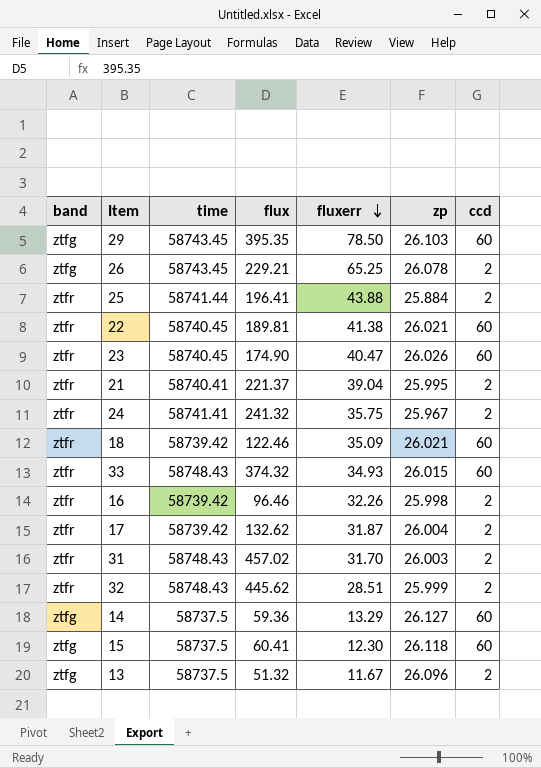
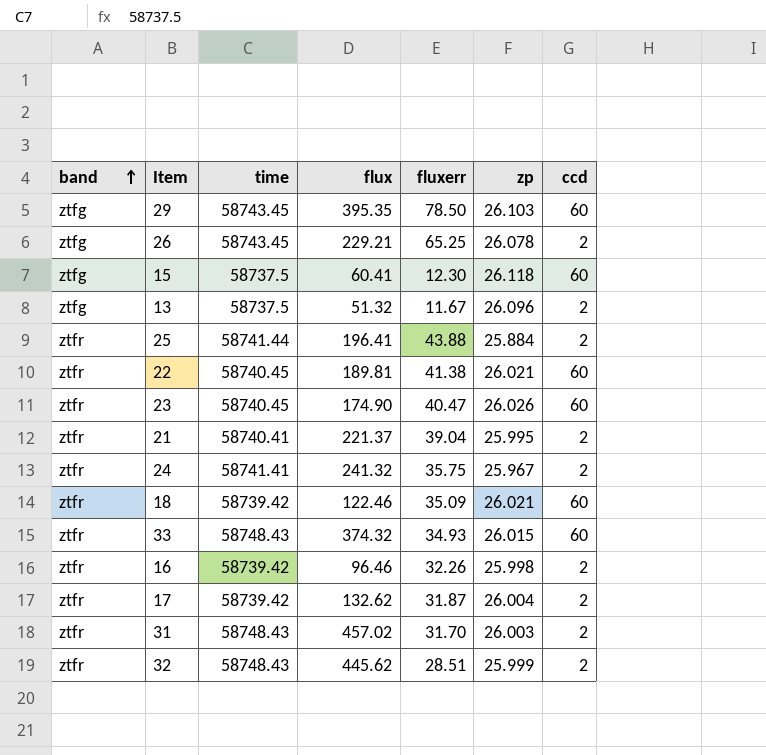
row order: fluxerr descending -> band ascending
row 14: ztfg | 58737.5 | 59.36 | 13.29 | 26.127 | 60 -> none

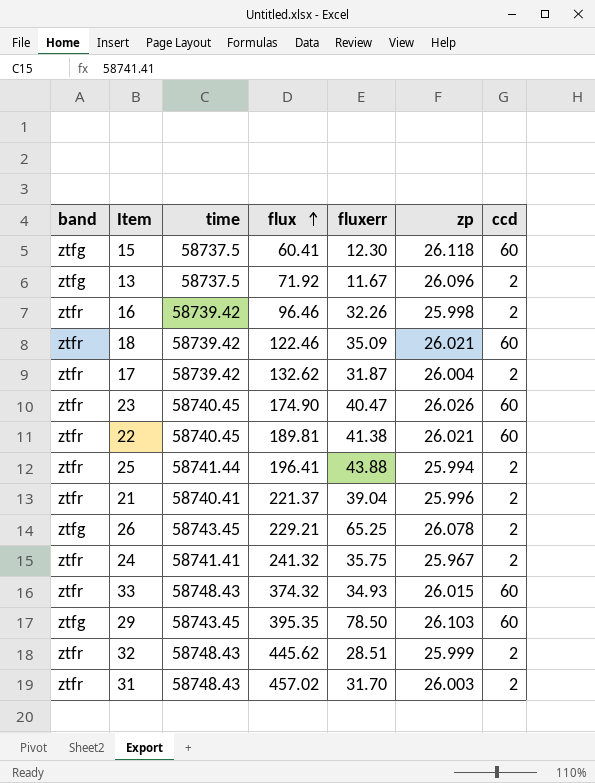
row order: band ascending -> flux ascending
13 | flux: 51.32 -> 71.92
25 | zp: 25.884 -> 25.994
21 | zp: 25.995 -> 25.996

